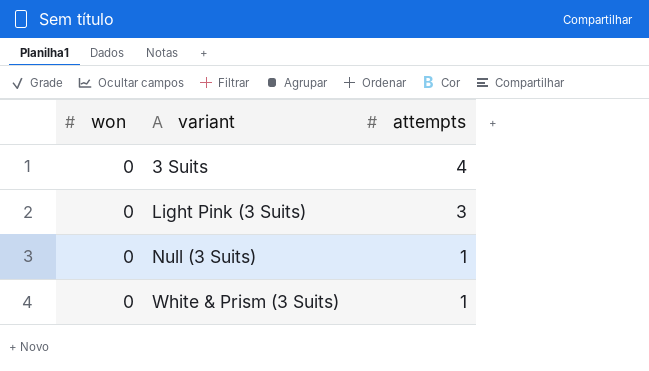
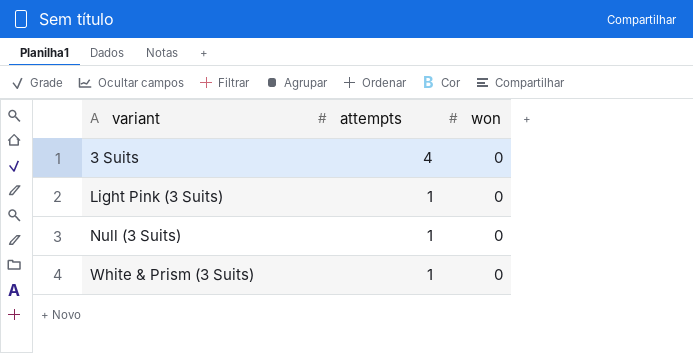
column won | position: 1 -> 3
Light Pink (3 Suits) | attempts: 3 -> 1

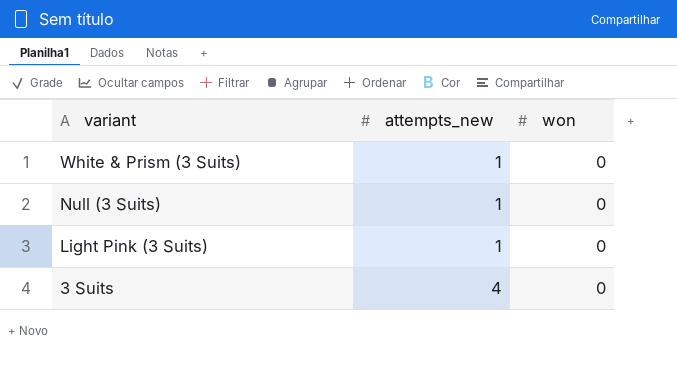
row order: variant ascending -> variant descending
column name: attempts -> attempts_new

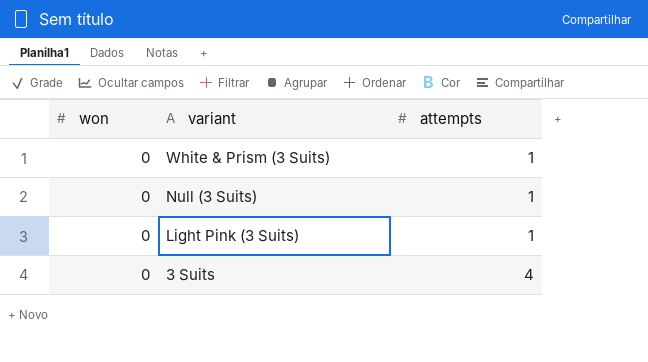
column won | position: 3 -> 1
column name: attempts_new -> attempts

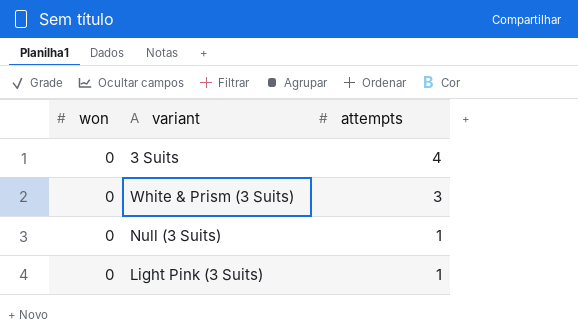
row order: variant descending -> attempts descending
White & Prism (3 Suits) | attempts: 1 -> 3

